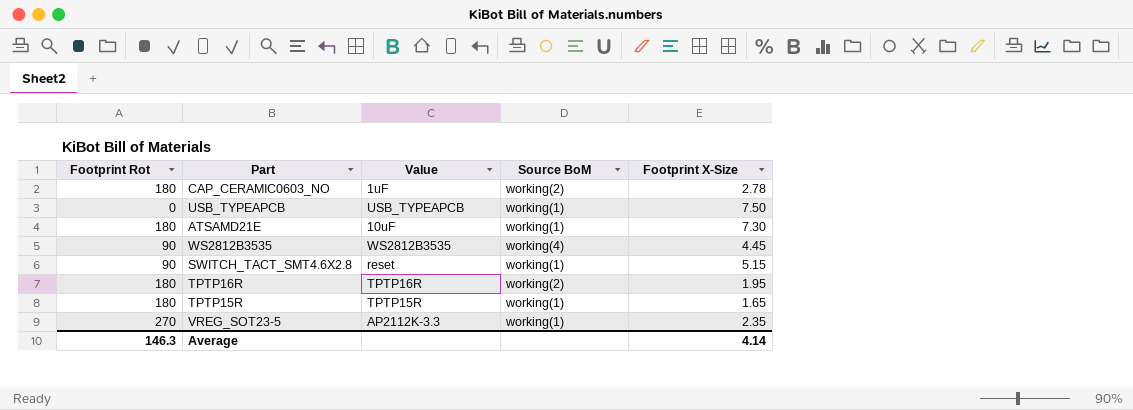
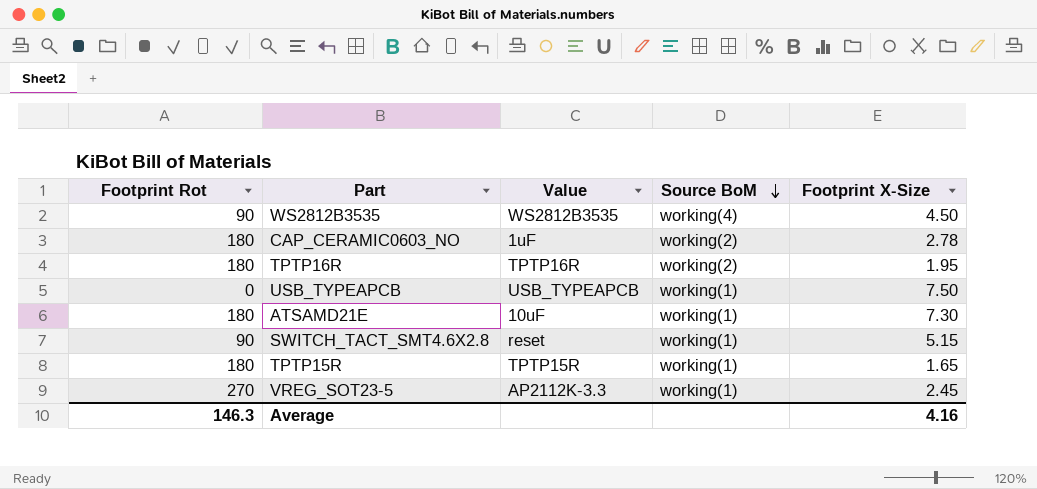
row order: none -> Source BoM descending
WS2812B3535 | Footprint X-Size: 4.45 -> 4.50
VREG_SOT23-5 | Footprint X-Size: 2.35 -> 2.45
Average | Footprint X-Size: 4.14 -> 4.16

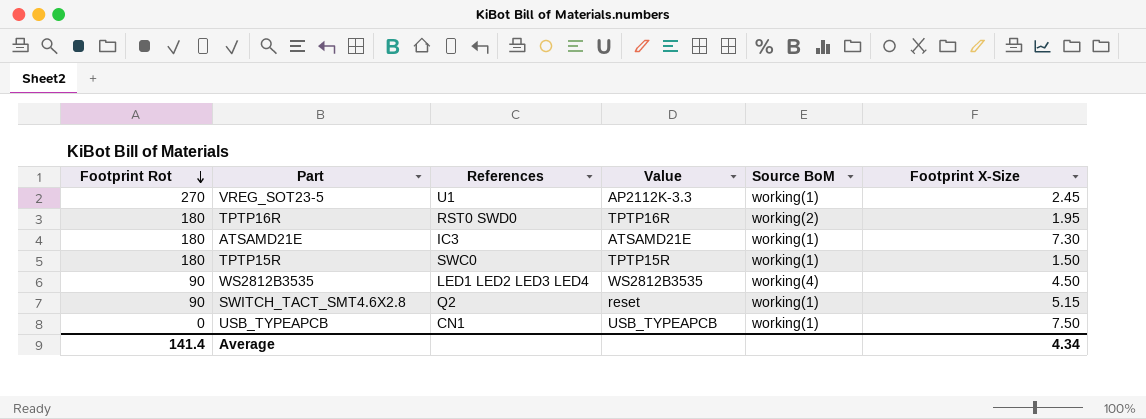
row order: Source BoM descending -> Footprint Rot descending
column References | position: none -> 3
row CAP_CERAMIC0603_NO: 180 | 1uF | working(2) | 2.78 -> none
ATSAMD21E | Value: 10uF -> ATSAMD21E
TPTP15R | Footprint X-Size: 1.65 -> 1.50
Average | Footprint Rot: 146.3 -> 141.4
Average | Footprint X-Size: 4.16 -> 4.34

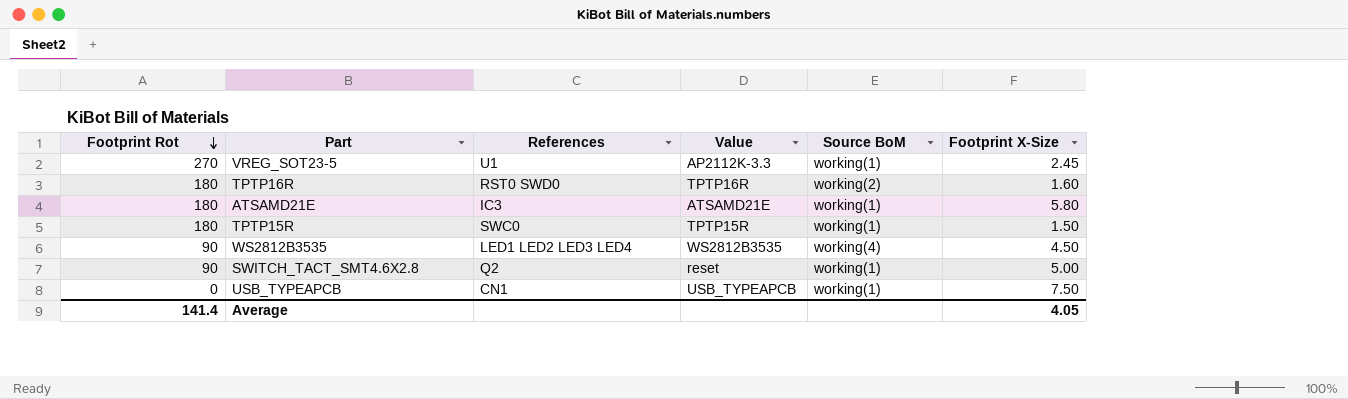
TPTP16R | Footprint X-Size: 1.95 -> 1.60
ATSAMD21E | Footprint X-Size: 7.30 -> 5.80
SWITCH_TACT_SMT4.6X2.8 | Footprint X-Size: 5.15 -> 5.00
Average | Footprint X-Size: 4.34 -> 4.05

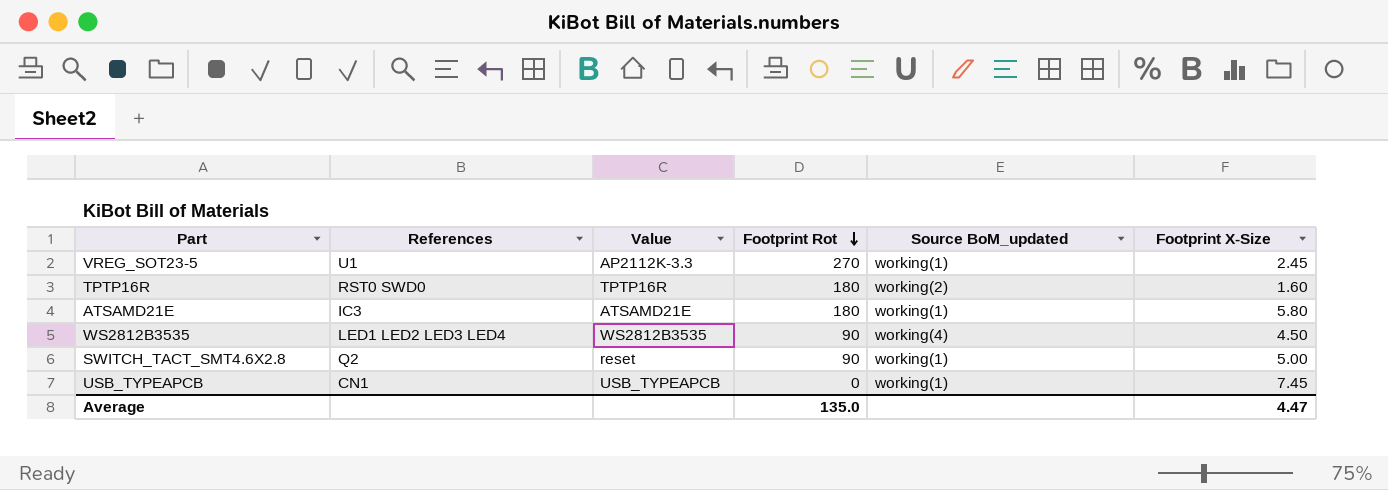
column Footprint Rot | position: 1 -> 4
column name: Source BoM -> Source BoM_updated
row TPTP15R: 180 | SWC0 | TPTP15R | working(1) | 1.50 -> none
USB_TYPEAPCB | Footprint X-Size: 7.50 -> 7.45
Average | Footprint Rot: 141.4 -> 135.0
Average | Footprint X-Size: 4.05 -> 4.47

